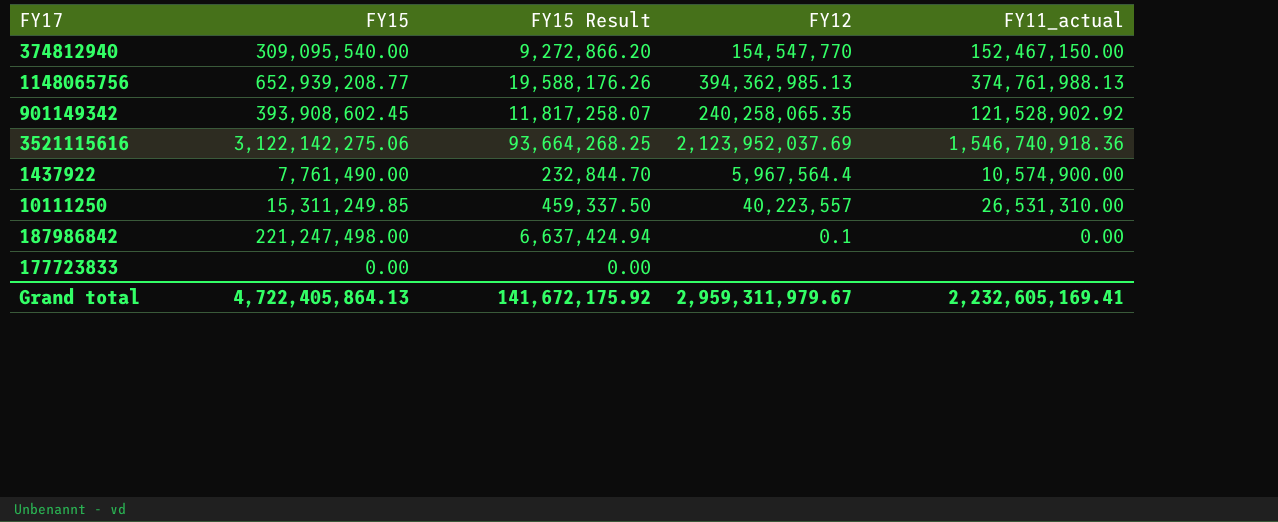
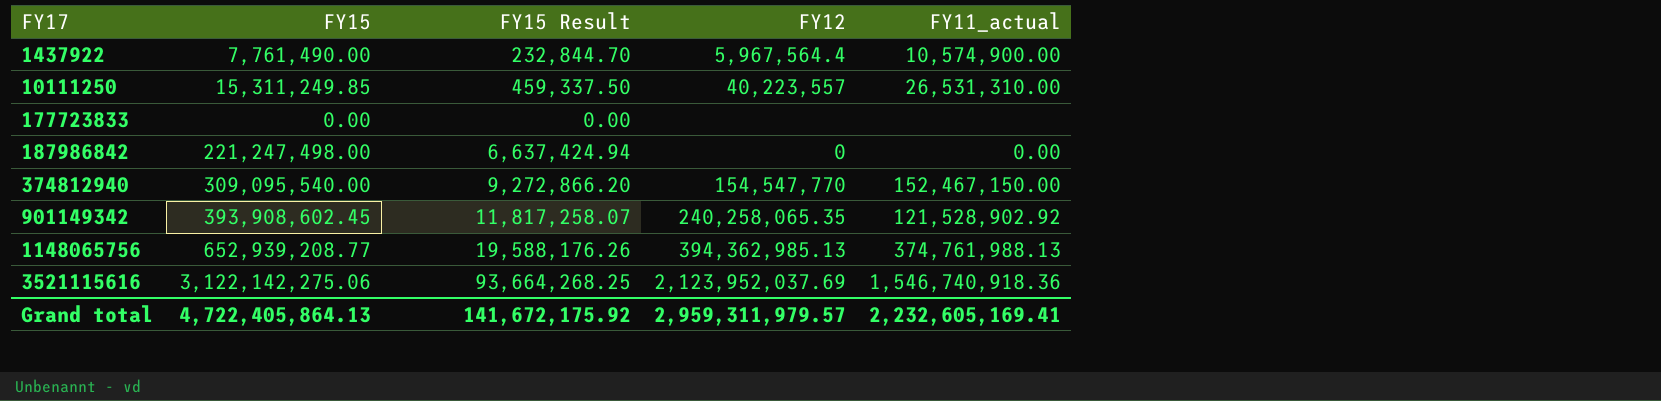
row order: none -> FY17 ascending
187986842 | FY12: 0.1 -> 0
Grand total | FY12: 2,959,311,979.67 -> 2,959,311,979.57

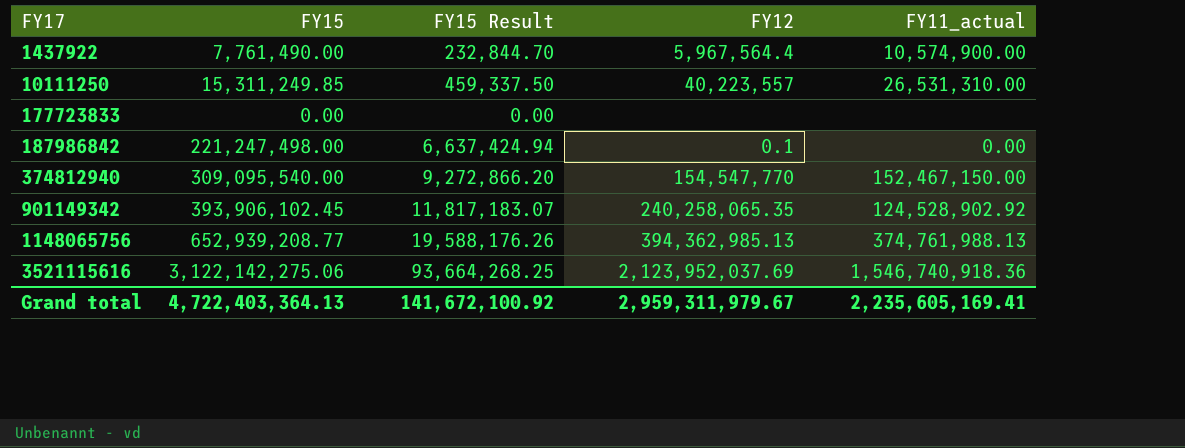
187986842 | FY12: 0 -> 0.1
901149342 | FY15: 393,908,602.45 -> 393,906,102.45
901149342 | FY15 Result: 11,817,258.07 -> 11,817,183.07
901149342 | FY11_actual: 121,528,902.92 -> 124,528,902.92
Grand total | FY15: 4,722,405,864.13 -> 4,722,403,364.13
Grand total | FY15 Result: 141,672,175.92 -> 141,672,100.92
Grand total | FY12: 2,959,311,979.57 -> 2,959,311,979.67
Grand total | FY11_actual: 2,232,605,169.41 -> 2,235,605,169.41

